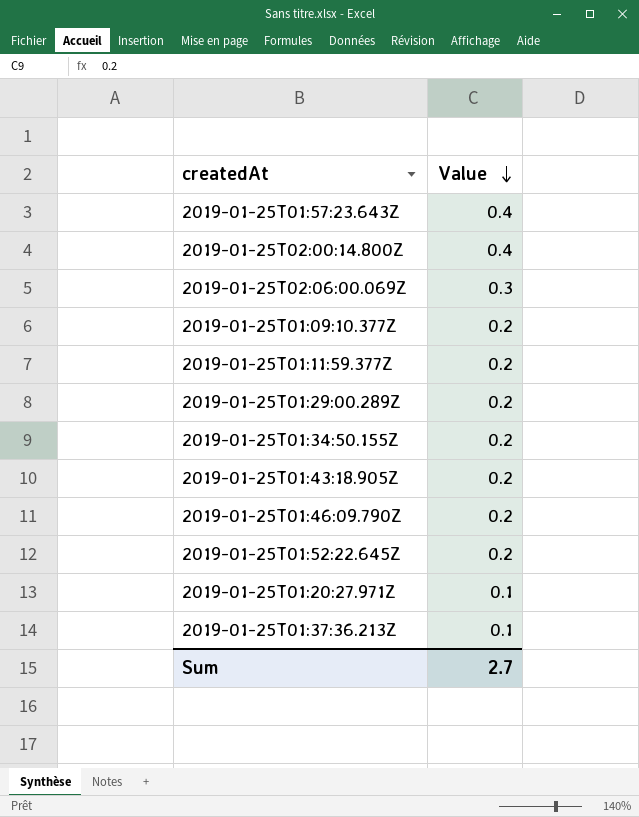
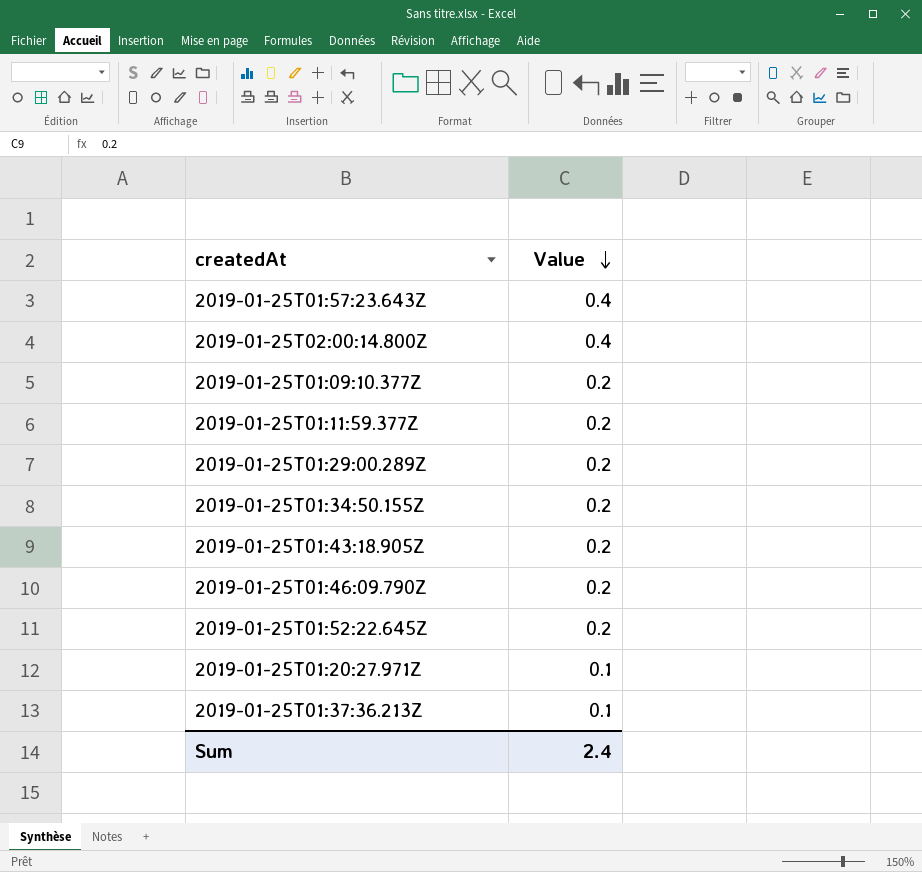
row 2019-01-25T02:06:00.069Z: 0.3 -> none
Sum | Value: 2.7 -> 2.4

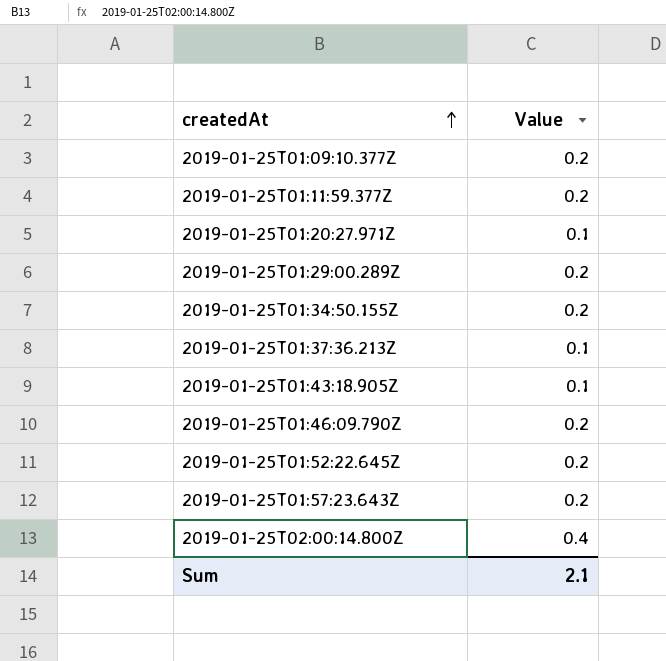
row order: Value descending -> createdAt ascending
2019-01-25T01:43:18.905Z | Value: 0.2 -> 0.1
2019-01-25T01:57:23.643Z | Value: 0.4 -> 0.2
Sum | Value: 2.4 -> 2.1

